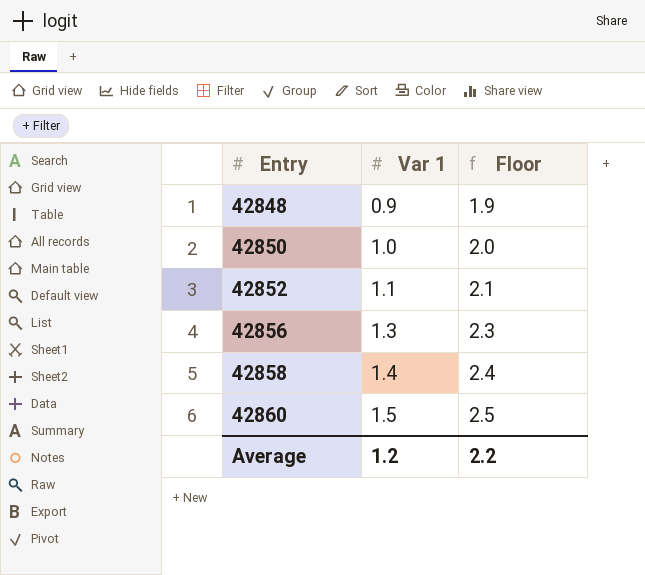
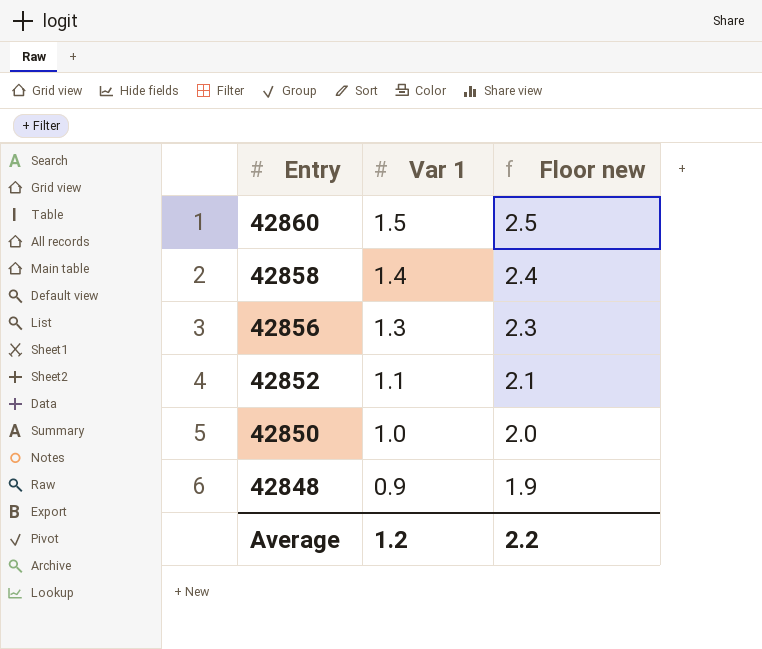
row order: Entry ascending -> Entry descending
column name: Floor -> Floor new

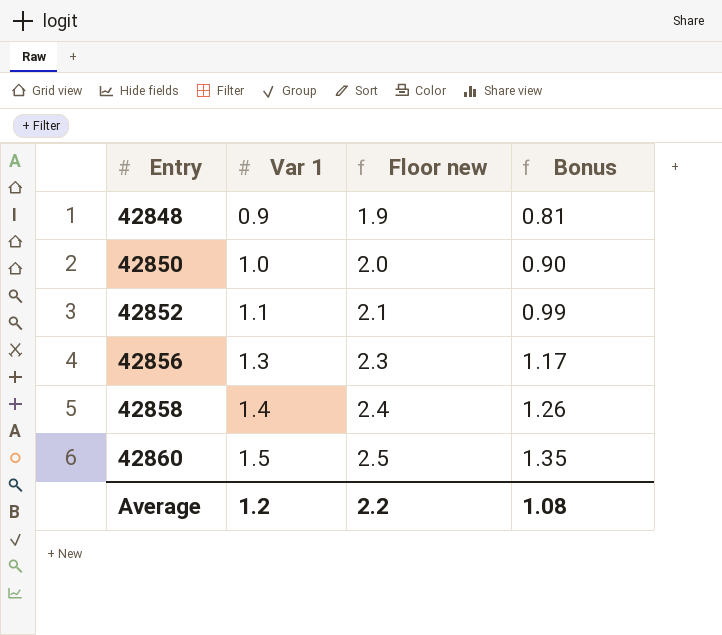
row order: Entry descending -> Entry ascending
column Bonus | formula: none -> [Var 1] * 0.9

